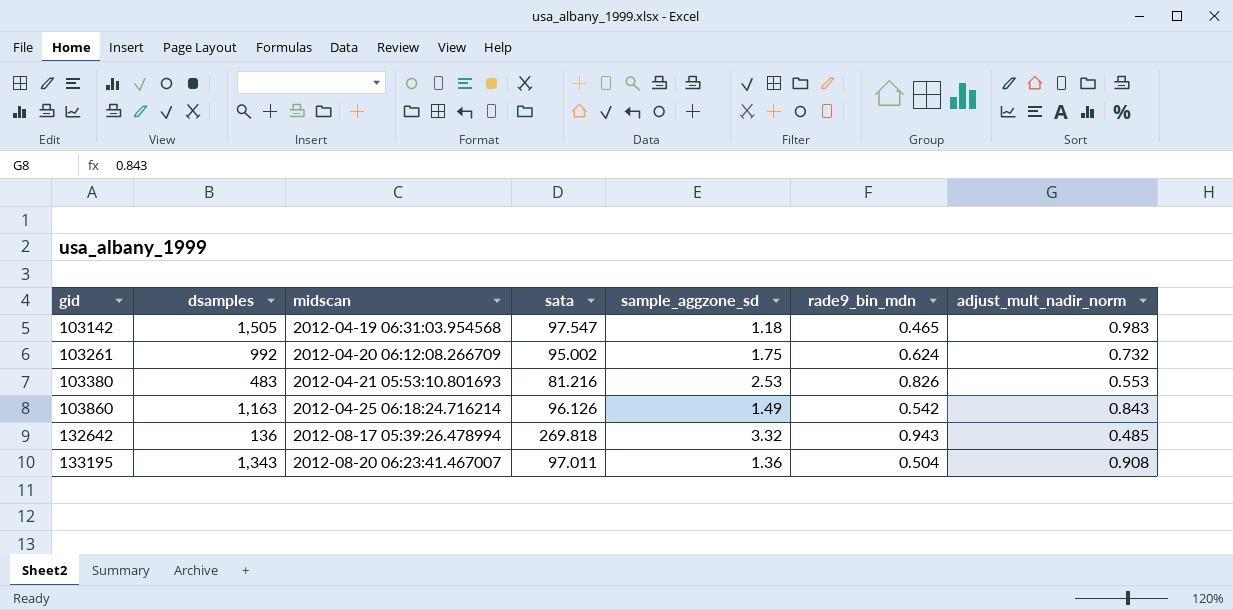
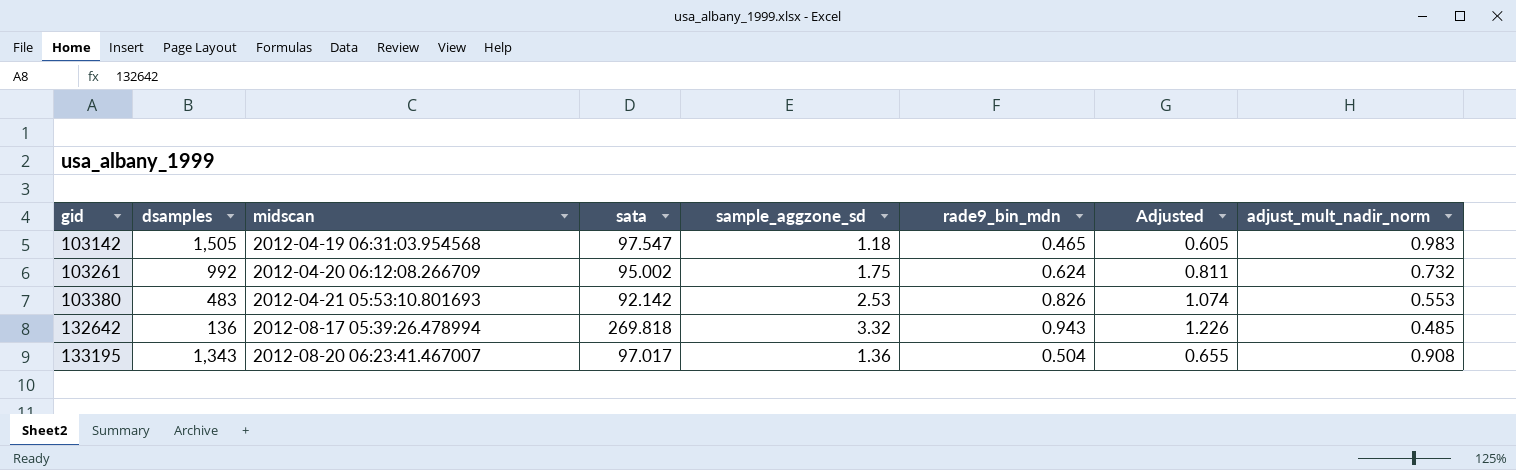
column Adjusted | formula: none -> [rade9_bin_mdn] * 1.3
row 103860: 1,163 | 2012-04-25 06:18:24.716214 | 96.126 | 1.49 | 0.542 | 0.843 -> none
103380 | sata: 81.216 -> 92.142
133195 | sata: 97.011 -> 97.017

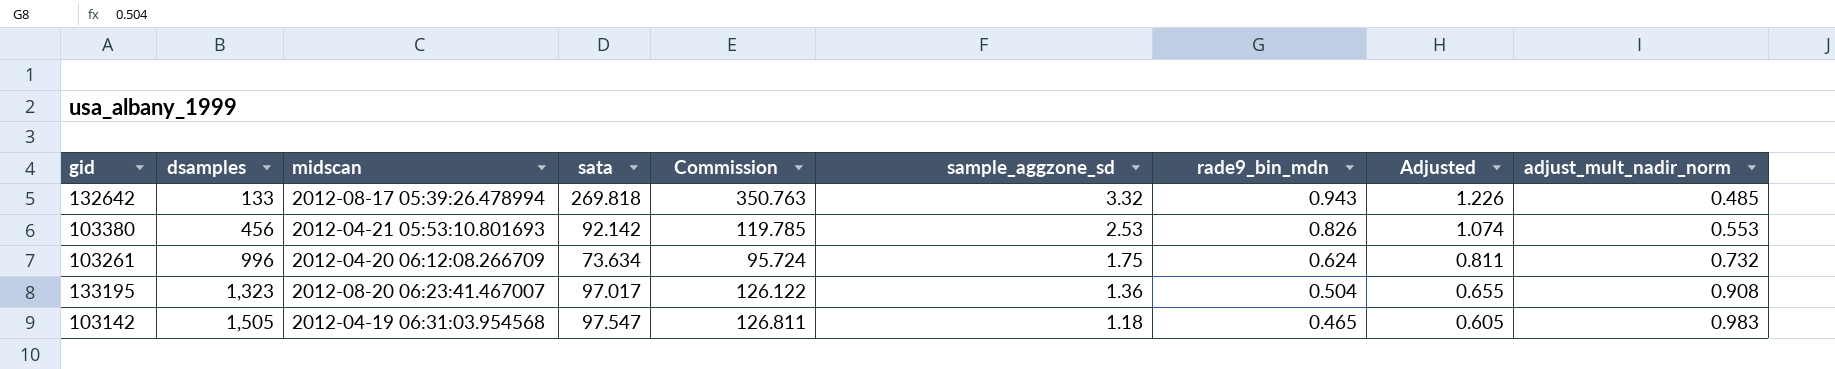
row order: gid ascending -> dsamples ascending
column Commission | formula: none -> [sata] * 1.3
132642 | dsamples: 136 -> 133
103380 | dsamples: 483 -> 456
103261 | dsamples: 992 -> 996
103261 | sata: 95.002 -> 73.634
133195 | dsamples: 1,343 -> 1,323

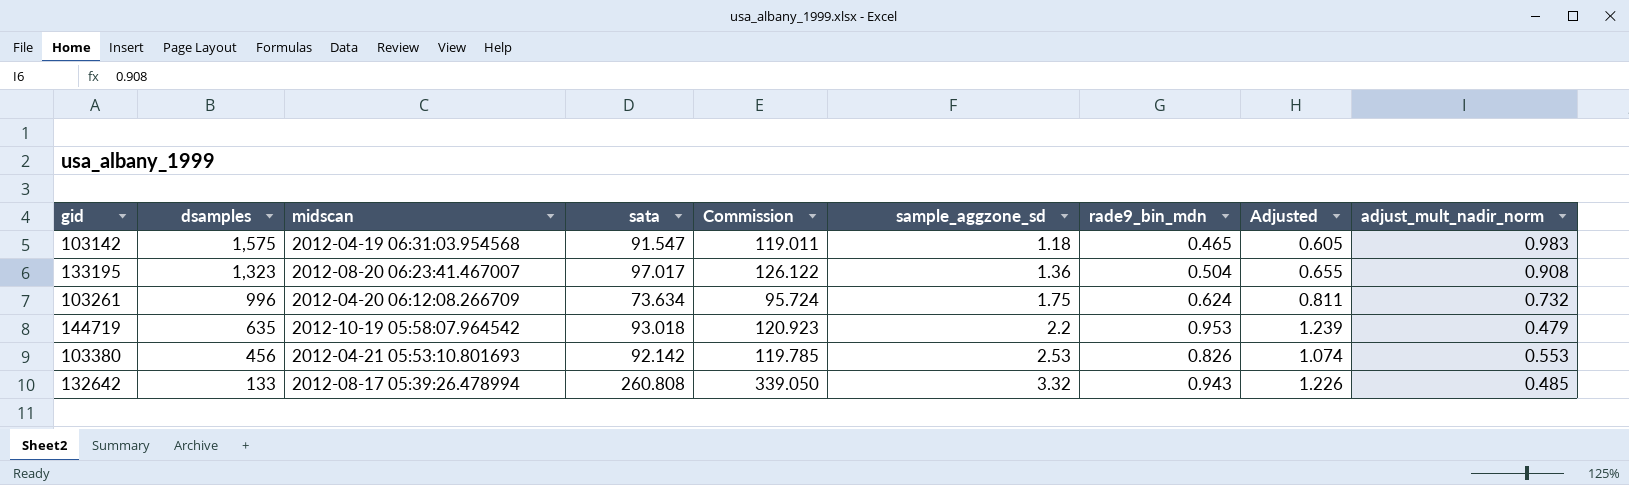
row order: dsamples ascending -> dsamples descending
103142 | dsamples: 1,505 -> 1,575
103142 | sata: 97.547 -> 91.547
103142 | Commission: 126.811 -> 119.011
row 144719: none -> 635 | 2012-10-19 05:58:07.964542 | 93.018 | 120.923 | 2.2 | 0.953 | 1.239 | 0.479
132642 | sata: 269.818 -> 260.808
132642 | Commission: 350.763 -> 339.050

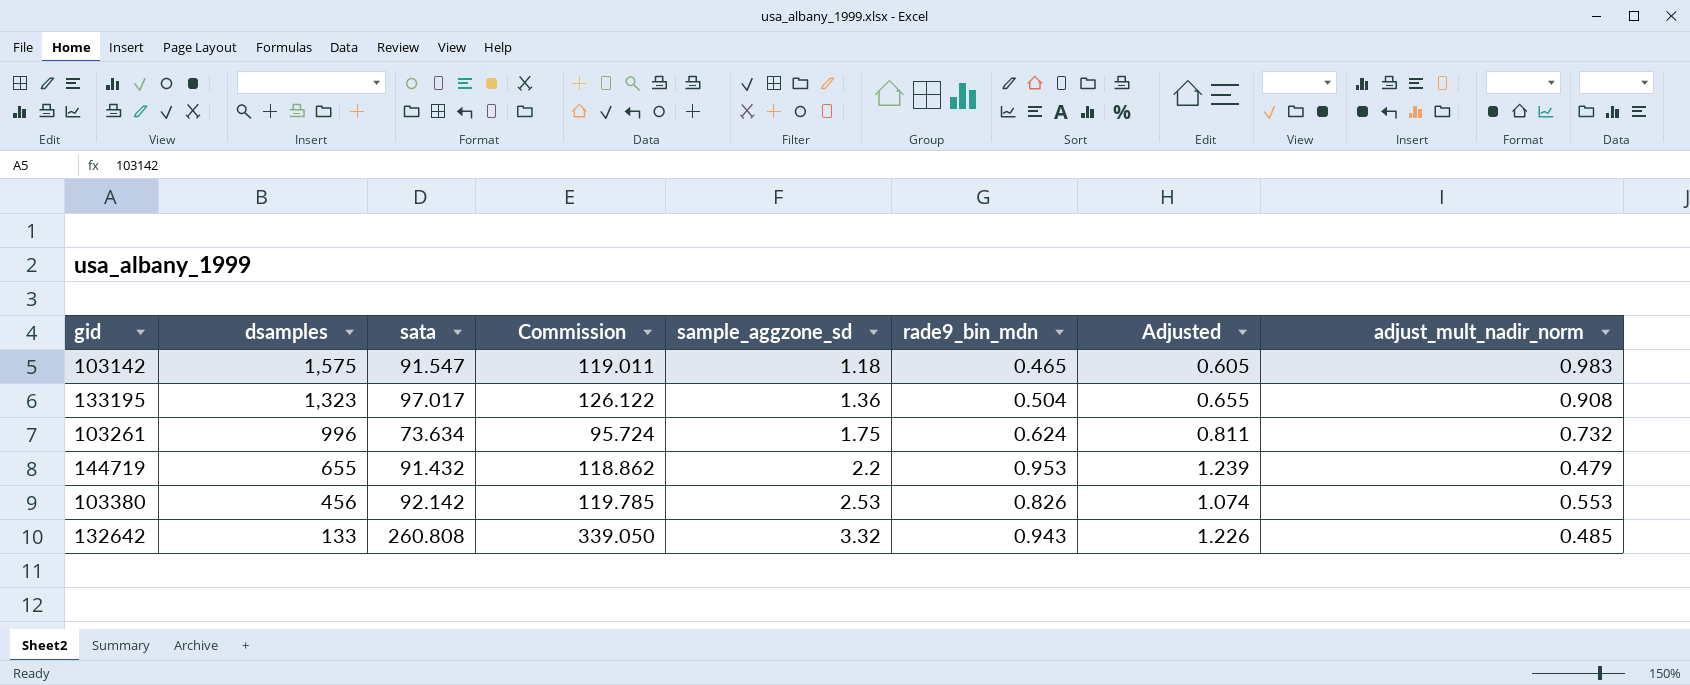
column midscan | position: 3 -> none
144719 | dsamples: 635 -> 655
144719 | sata: 93.018 -> 91.432
144719 | Commission: 120.923 -> 118.862

